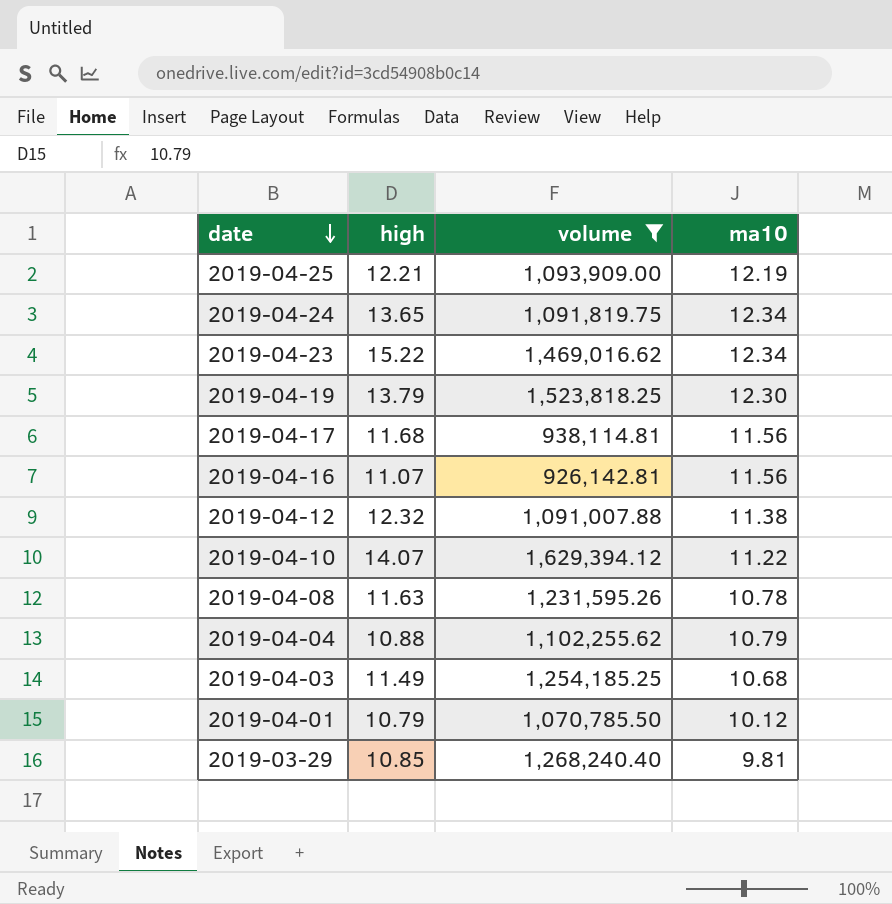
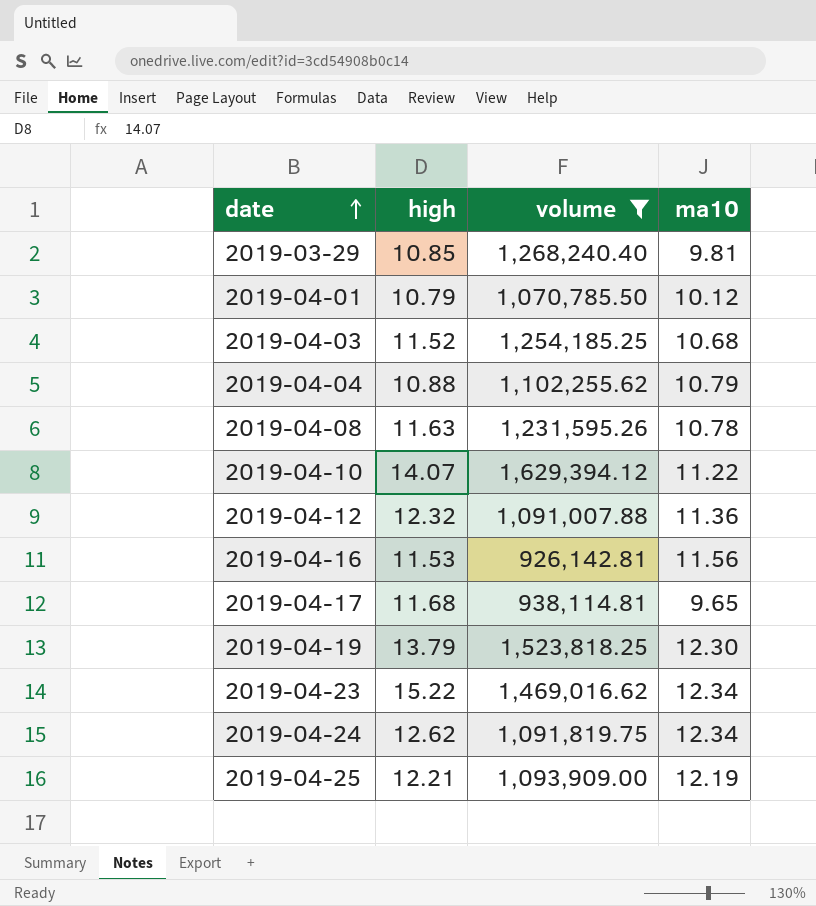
row order: date descending -> date ascending
2019-04-03 | high: 11.49 -> 11.52
2019-04-12 | ma10: 11.38 -> 11.36
2019-04-16 | high: 11.07 -> 11.53
2019-04-17 | ma10: 11.56 -> 9.65
2019-04-24 | high: 13.65 -> 12.62

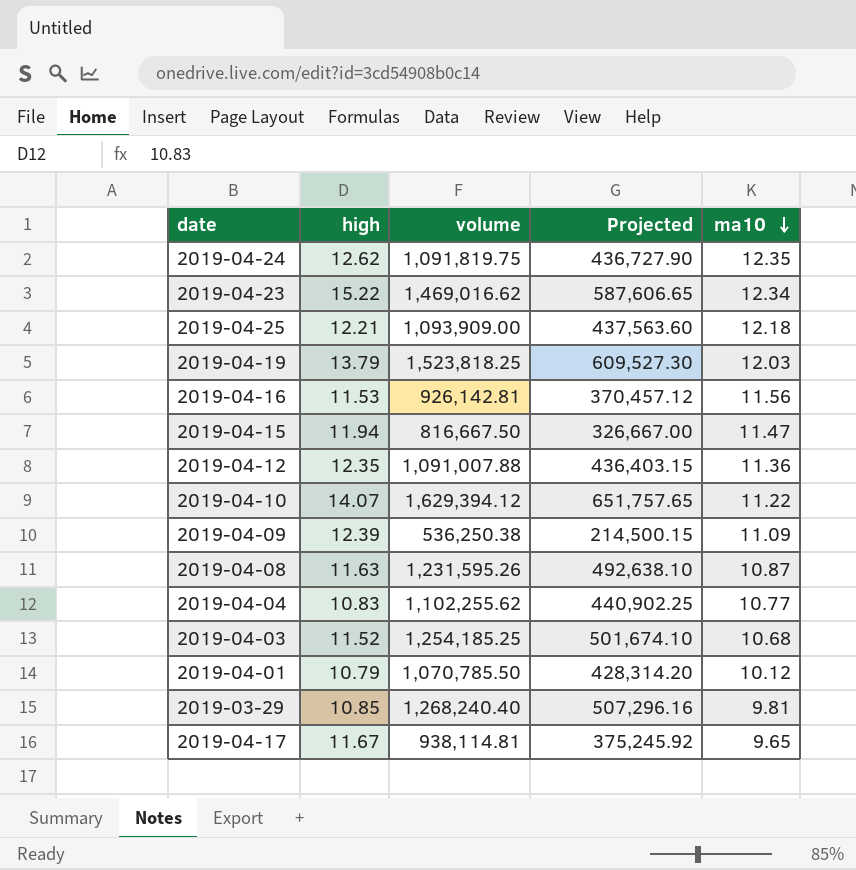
filter: volume >= 926,142.81 -> none
row order: date ascending -> ma10 descending
column Projected | formula: none -> [volume] * 0.4
2019-04-24 | ma10: 12.34 -> 12.35
2019-04-25 | ma10: 12.19 -> 12.18
2019-04-19 | ma10: 12.30 -> 12.03
2019-04-12 | high: 12.32 -> 12.35
2019-04-08 | ma10: 10.78 -> 10.87
2019-04-04 | high: 10.88 -> 10.83
2019-04-04 | ma10: 10.79 -> 10.77
2019-04-17 | high: 11.68 -> 11.67

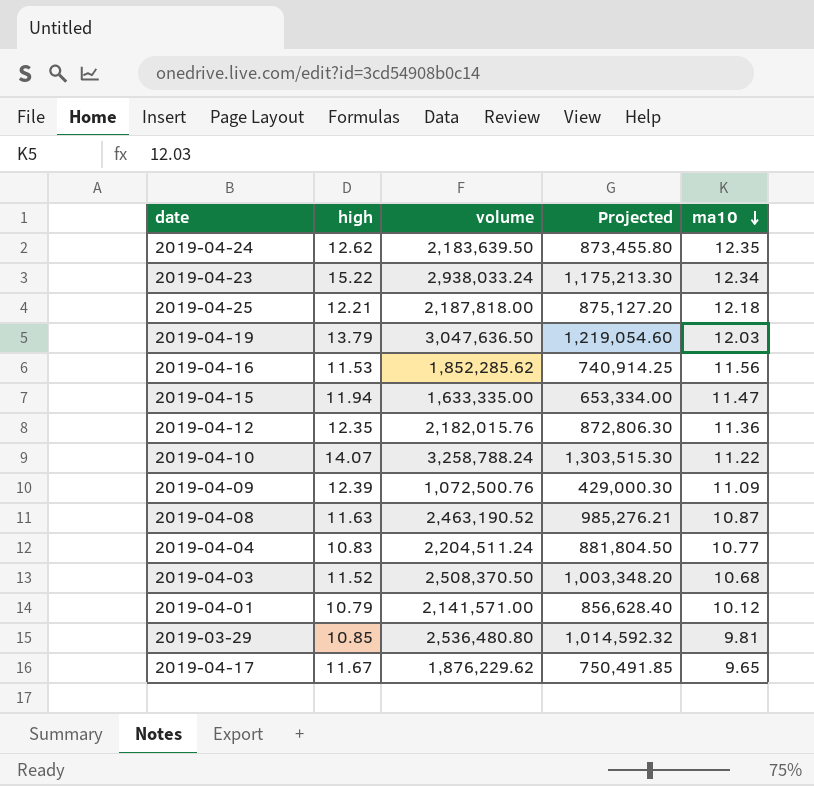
2019-04-24 | volume: 1,091,819.75 -> 2,183,639.50
2019-04-24 | Projected: 436,727.90 -> 873,455.80
2019-04-23 | volume: 1,469,016.62 -> 2,938,033.24
2019-04-23 | Projected: 587,606.65 -> 1,175,213.30
2019-04-25 | volume: 1,093,909.00 -> 2,187,818.00
2019-04-25 | Projected: 437,563.60 -> 875,127.20
2019-04-19 | volume: 1,523,818.25 -> 3,047,636.50
2019-04-19 | Projected: 609,527.30 -> 1,219,054.60
2019-04-16 | volume: 926,142.81 -> 1,852,285.62
2019-04-16 | Projected: 370,457.12 -> 740,914.25
2019-04-15 | volume: 816,667.50 -> 1,633,335.00
2019-04-15 | Projected: 326,667.00 -> 653,334.00
2019-04-12 | volume: 1,091,007.88 -> 2,182,015.76
2019-04-12 | Projected: 436,403.15 -> 872,806.30
2019-04-10 | volume: 1,629,394.12 -> 3,258,788.24
2019-04-10 | Projected: 651,757.65 -> 1,303,515.30
2019-04-09 | volume: 536,250.38 -> 1,072,500.76
2019-04-09 | Projected: 214,500.15 -> 429,000.30
2019-04-08 | volume: 1,231,595.26 -> 2,463,190.52
2019-04-08 | Projected: 492,638.10 -> 985,276.21
2019-04-04 | volume: 1,102,255.62 -> 2,204,511.24
2019-04-04 | Projected: 440,902.25 -> 881,804.50
2019-04-03 | volume: 1,254,185.25 -> 2,508,370.50
2019-04-03 | Projected: 501,674.10 -> 1,003,348.20
2019-04-01 | volume: 1,070,785.50 -> 2,141,571.00
2019-04-01 | Projected: 428,314.20 -> 856,628.40
2019-03-29 | volume: 1,268,240.40 -> 2,536,480.80
2019-03-29 | Projected: 507,296.16 -> 1,014,592.32
2019-04-17 | volume: 938,114.81 -> 1,876,229.62
2019-04-17 | Projected: 375,245.92 -> 750,491.85

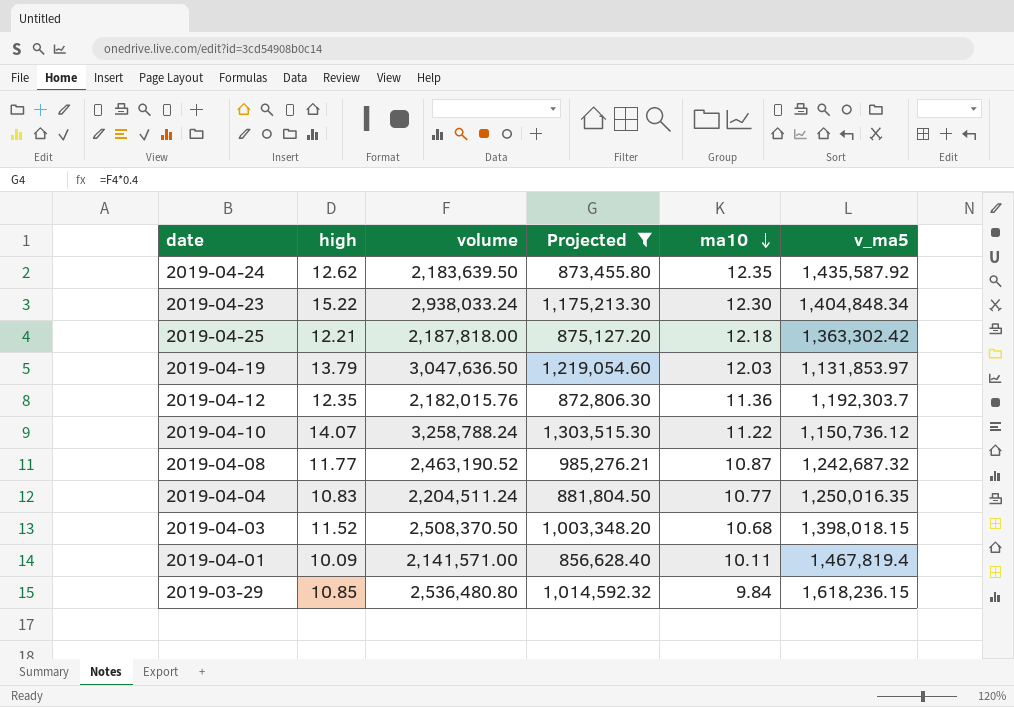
filter: none -> Projected >= 856,628.40
column v_ma5 | position: none -> 6
2019-04-23 | ma10: 12.34 -> 12.30
2019-04-08 | high: 11.63 -> 11.77
2019-04-01 | high: 10.79 -> 10.09
2019-04-01 | ma10: 10.12 -> 10.11
2019-03-29 | ma10: 9.81 -> 9.84

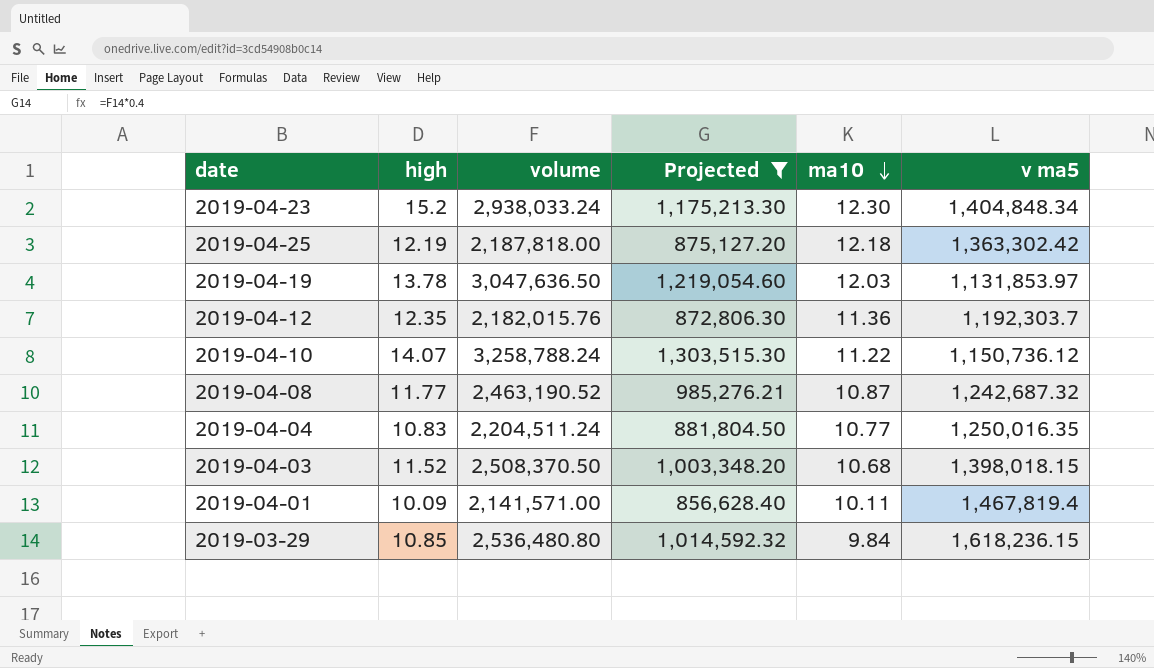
column name: v_ma5 -> v ma5
row 2019-04-24: 12.62 | 2,183,639.50 | 873,455.80 | 12.35 | 1,435,587.92 -> none
2019-04-23 | high: 15.22 -> 15.2
2019-04-25 | high: 12.21 -> 12.19
2019-04-19 | high: 13.79 -> 13.78

